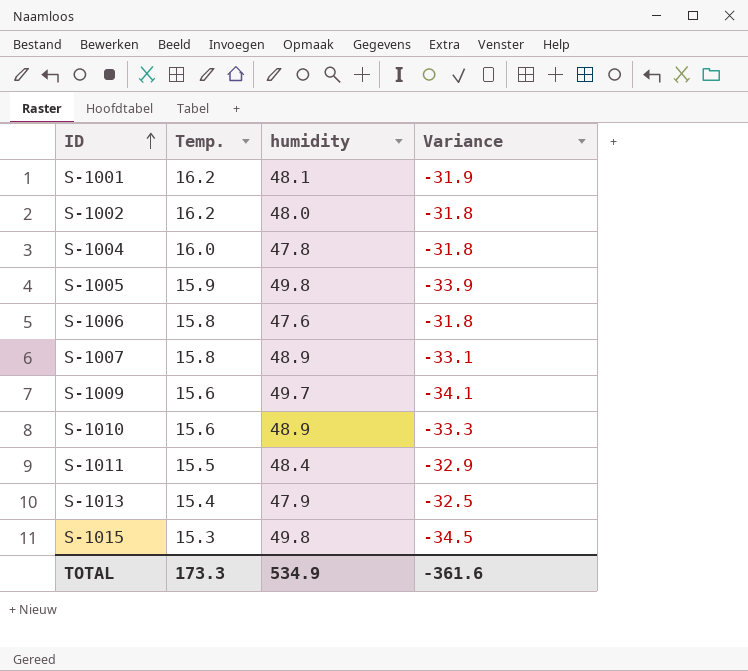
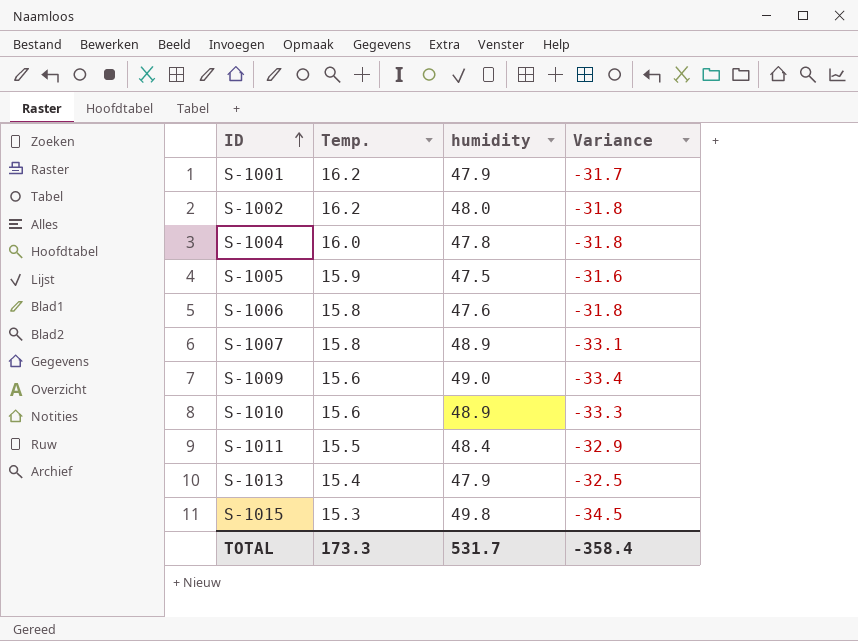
S-1001 | humidity: 48.1 -> 47.9
S-1001 | Variance: -31.9 -> -31.7
S-1005 | humidity: 49.8 -> 47.5
S-1005 | Variance: -33.9 -> -31.6
S-1009 | humidity: 49.7 -> 49.0
S-1009 | Variance: -34.1 -> -33.4
TOTAL | humidity: 534.9 -> 531.7
TOTAL | Variance: -361.6 -> -358.4

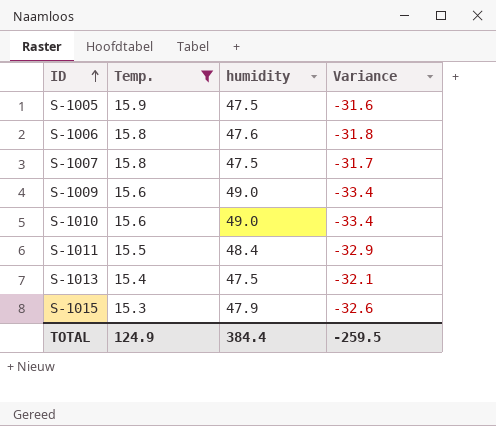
filter: none -> Temp. <= 15.9
S-1007 | humidity: 48.9 -> 47.5
S-1007 | Variance: -33.1 -> -31.7
S-1010 | humidity: 48.9 -> 49.0
S-1010 | Variance: -33.3 -> -33.4
S-1013 | humidity: 47.9 -> 47.5
S-1013 | Variance: -32.5 -> -32.1
S-1015 | humidity: 49.8 -> 47.9
S-1015 | Variance: -34.5 -> -32.6
TOTAL | Temp.: 173.3 -> 124.9
TOTAL | humidity: 531.7 -> 384.4
TOTAL | Variance: -358.4 -> -259.5

